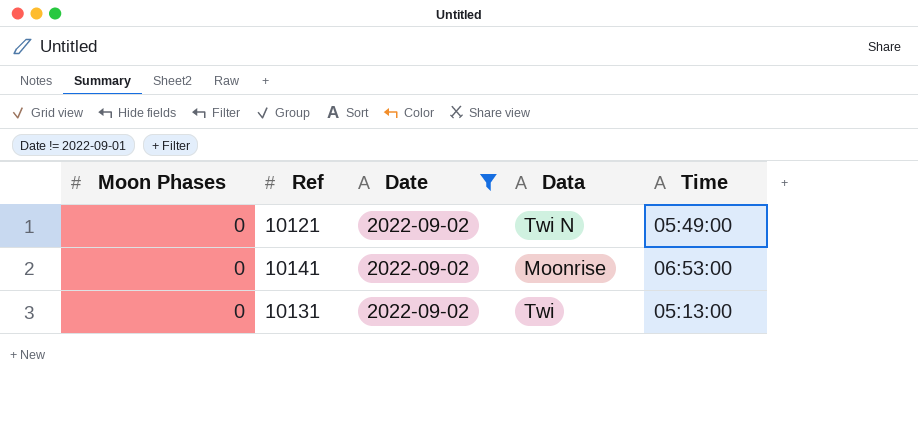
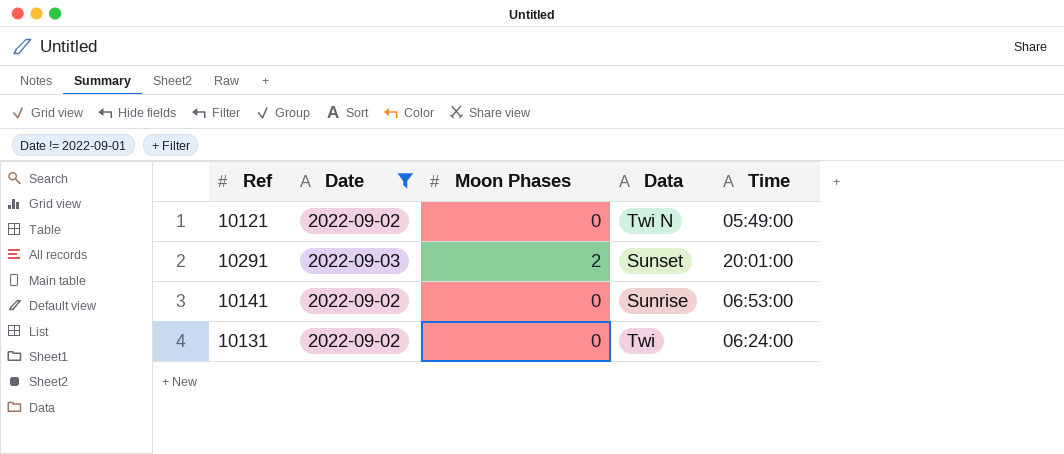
column Moon Phases | position: 1 -> 3
row 10291: none -> 2022-09-03 | 2 | Sunset | 20:01:00
10141 | Data: Moonrise -> Sunrise
10131 | Time: 05:13:00 -> 06:24:00

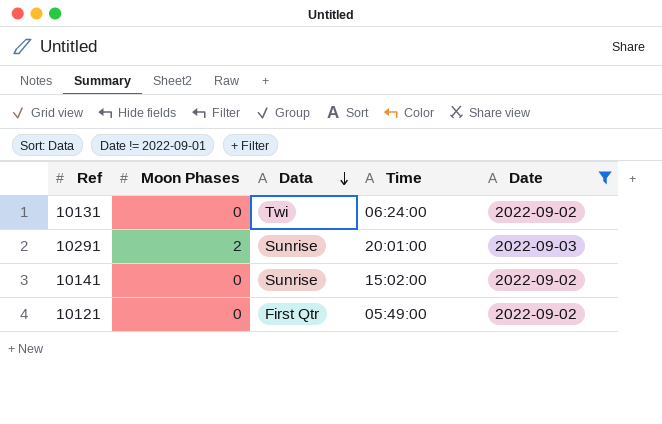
row order: none -> Data descending
column Date | position: 2 -> 5
10291 | Data: Sunset -> Sunrise
10141 | Time: 06:53:00 -> 15:02:00
10121 | Data: Twi N -> First Qtr

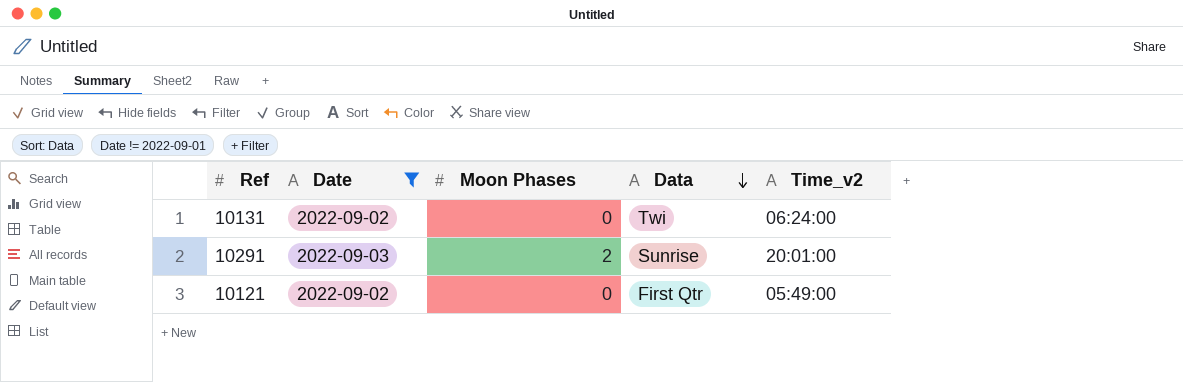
column Date | position: 5 -> 2
column name: Time -> Time_v2
row 10141: 0 | Sunrise | 15:02:00 | 2022-09-02 -> none

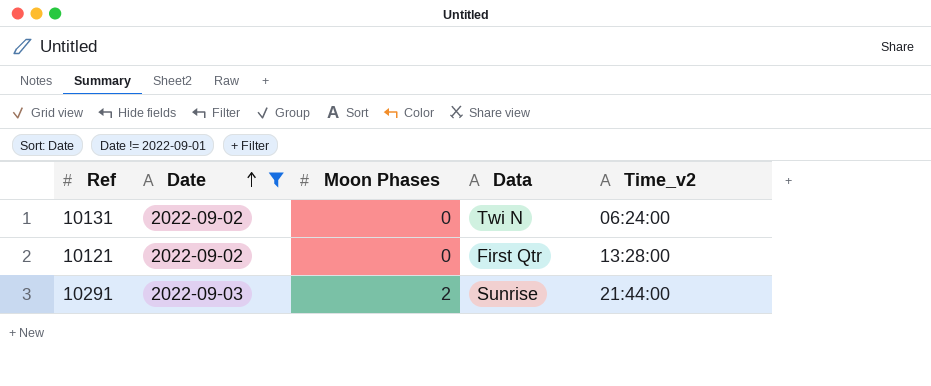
row order: Data descending -> Date ascending
10131 | Data: Twi -> Twi N
10121 | Time_v2: 05:49:00 -> 13:28:00
10291 | Time_v2: 20:01:00 -> 21:44:00

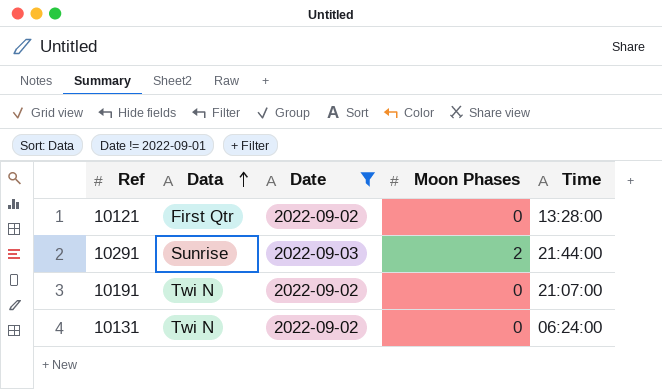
row order: Date ascending -> Data ascending
column Data | position: 4 -> 2
column name: Time_v2 -> Time
row 10191: none -> Twi N | 2022-09-02 | 0 | 21:07:00

